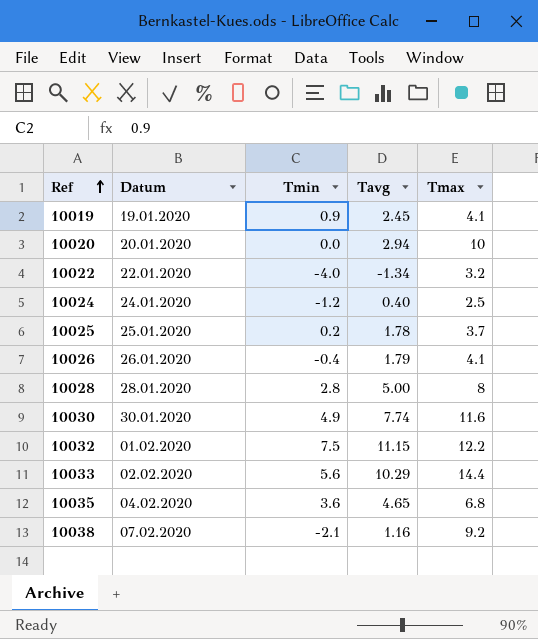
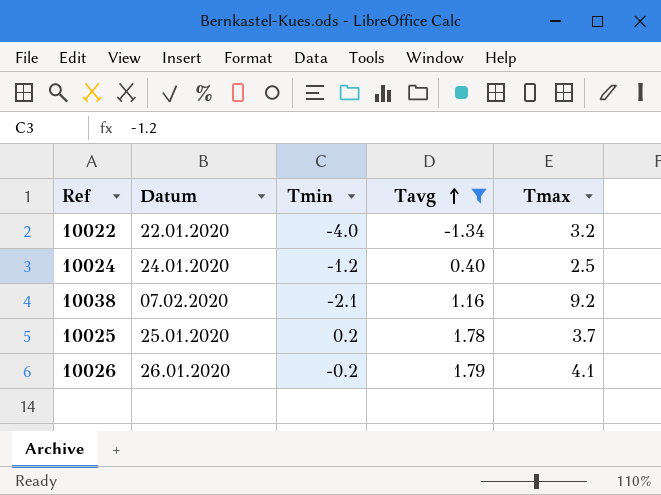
filter: none -> Tavg <= 1.79
row order: Ref ascending -> Tavg ascending
10026 | Tmin: -0.4 -> -0.2

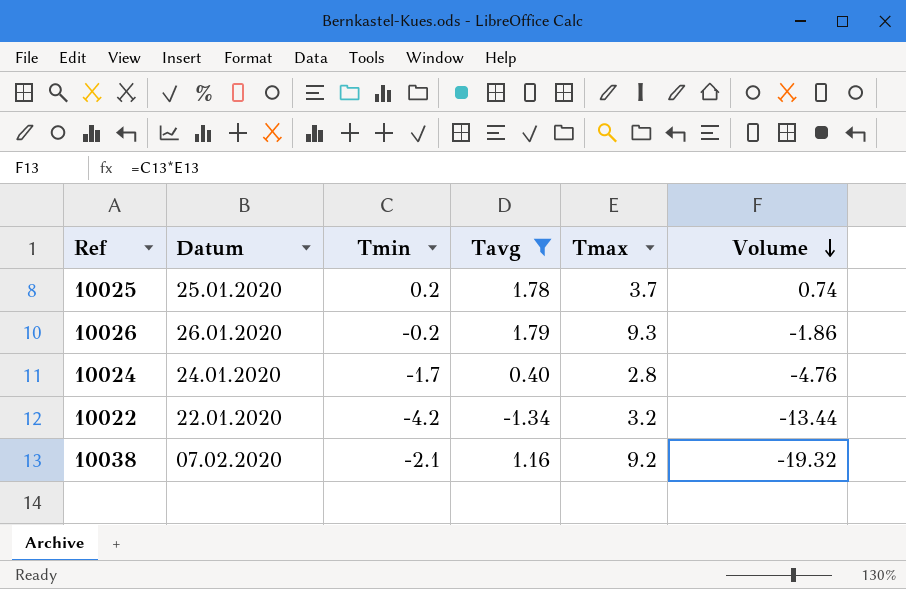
row order: Tavg ascending -> Volume descending
column Volume | formula: none -> [Tmin] * [Tmax]
10026 | Tmax: 4.1 -> 9.3
10024 | Tmin: -1.2 -> -1.7
10024 | Tmax: 2.5 -> 2.8
10022 | Tmin: -4.0 -> -4.2

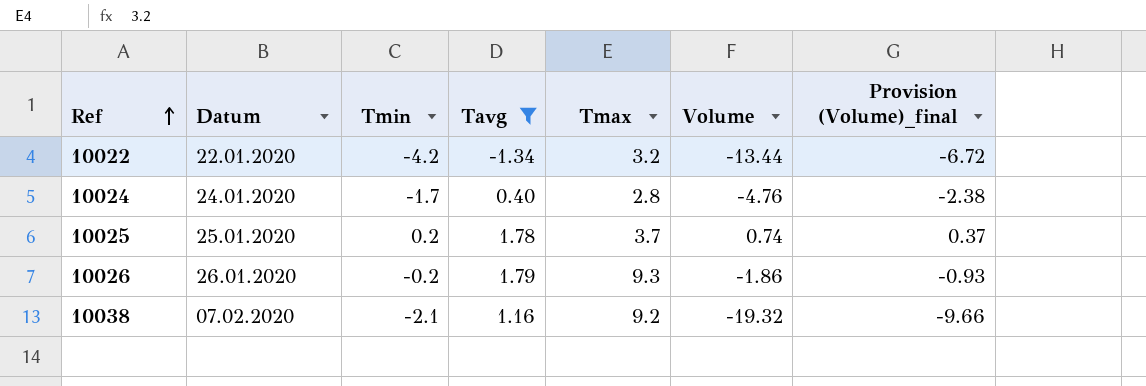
row order: Volume descending -> Ref ascending
column Provision (Volume)_final | formula: none -> [Volume] * 0.5

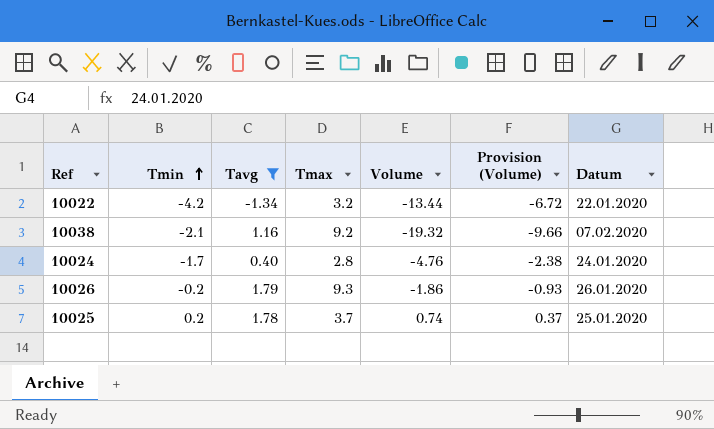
row order: Ref ascending -> Tmin ascending
column name: Provision (Volume)_final -> Provision (Volume)
column Datum | position: 2 -> 7

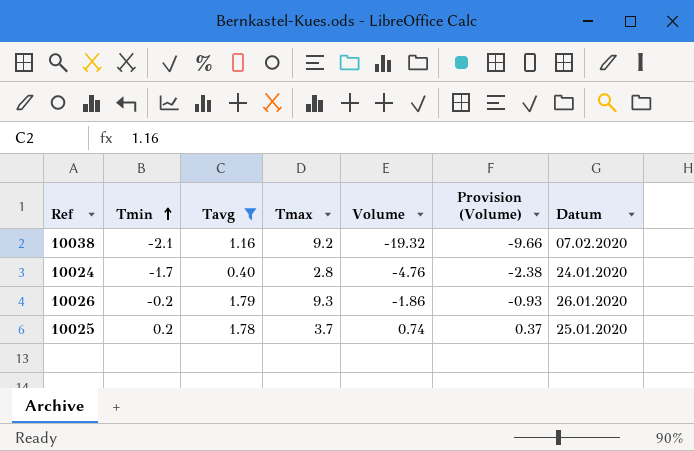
row 10022: -4.2 | -1.34 | 3.2 | -13.44 | -6.72 | 22.01.2020 -> none

